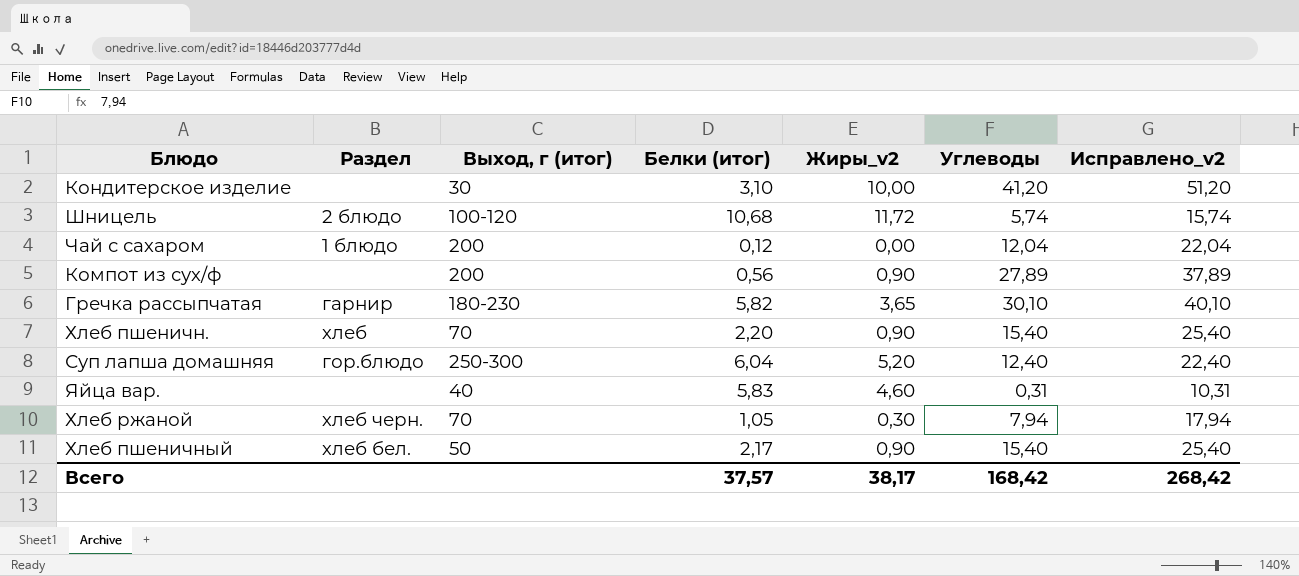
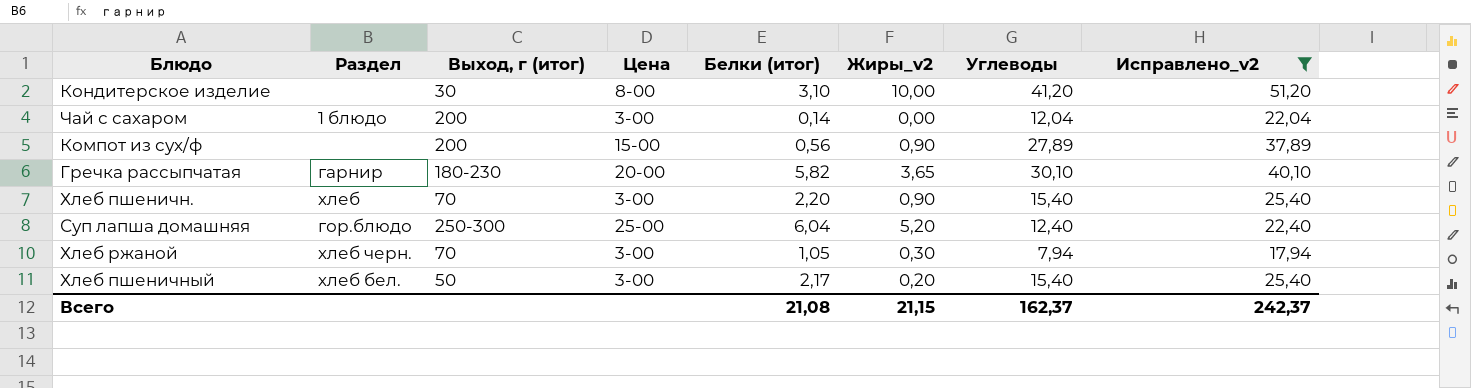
filter: none -> Исправлено_v2 >= 17,94
column Цена | position: none -> 4
Чай с сахаром | Белки (итог): 0,12 -> 0,14
Хлеб пшеничный | Жиры_v2: 0,90 -> 0,20
Всего | Белки (итог): 37,57 -> 21,08
Всего | Жиры_v2: 38,17 -> 21,15
Всего | Углеводы: 168,42 -> 162,37
Всего | Исправлено_v2: 268,42 -> 242,37

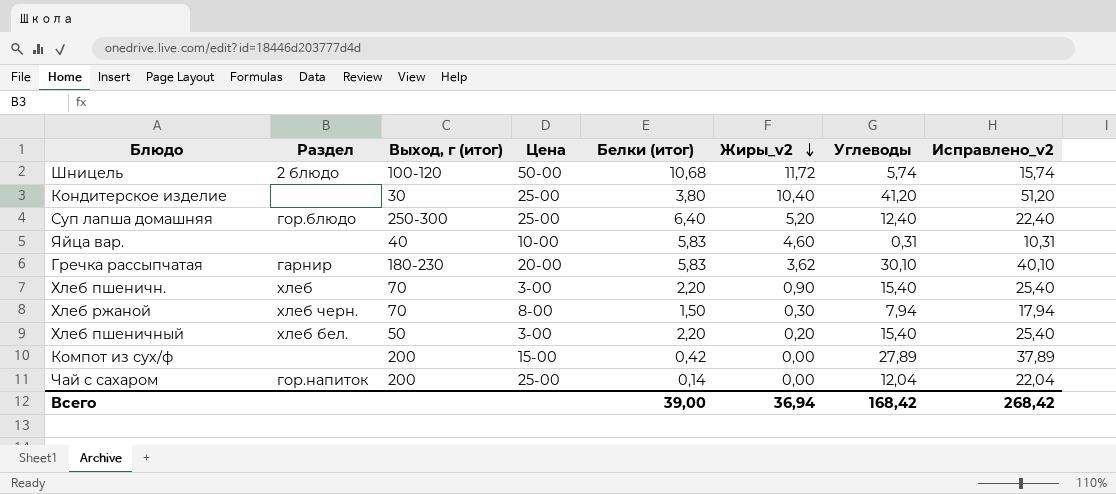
filter: Исправлено_v2 >= 17,94 -> none
row order: none -> Жиры_v2 descending
Кондитерское изделие | Цена: 8-00 -> 25-00
Кондитерское изделие | Белки (итог): 3,10 -> 3,80
Кондитерское изделие | Жиры_v2: 10,00 -> 10,40
Суп лапша домашняя | Белки (итог): 6,04 -> 6,40
Гречка рассыпчатая | Белки (итог): 5,82 -> 5,83
Гречка рассыпчатая | Жиры_v2: 3,65 -> 3,62
Хлеб ржаной | Цена: 3-00 -> 8-00
Хлеб ржаной | Белки (итог): 1,05 -> 1,50
Хлеб пшеничный | Белки (итог): 2,17 -> 2,20
Компот из сух/ф | Белки (итог): 0,56 -> 0,42
Компот из сух/ф | Жиры_v2: 0,90 -> 0,00
Чай с сахаром | Раздел: 1 блюдо -> гор.напиток
Чай с сахаром | Цена: 3-00 -> 25-00
Всего | Белки (итог): 21,08 -> 39,00
Всего | Жиры_v2: 21,15 -> 36,94
Всего | Углеводы: 162,37 -> 168,42
Всего | Исправлено_v2: 242,37 -> 268,42

